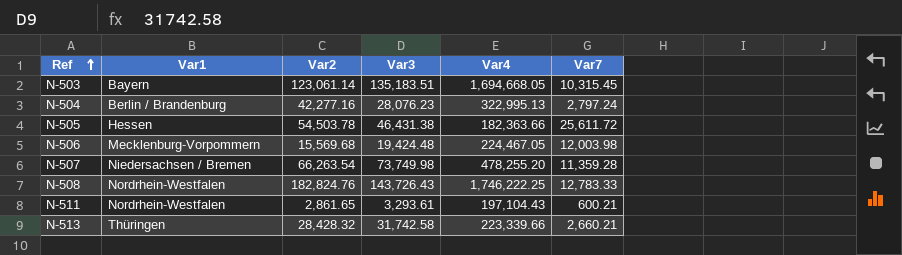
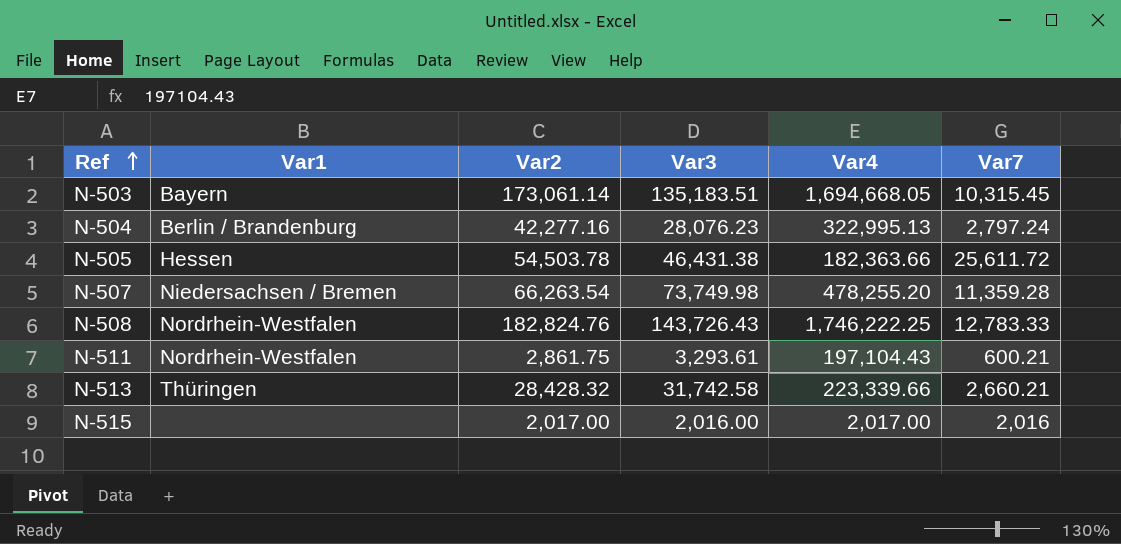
row N-506: Mecklenburg-Vorpommern | 15,569.68 | 19,424.48 | 224,467.05 | 12,003.98 -> none
N-503 | Var2: 123,061.14 -> 173,061.14
N-511 | Var2: 2,861.65 -> 2,861.75
row N-515: none -> none | 2,017.00 | 2,016.00 | 2,017.00 | 2,016

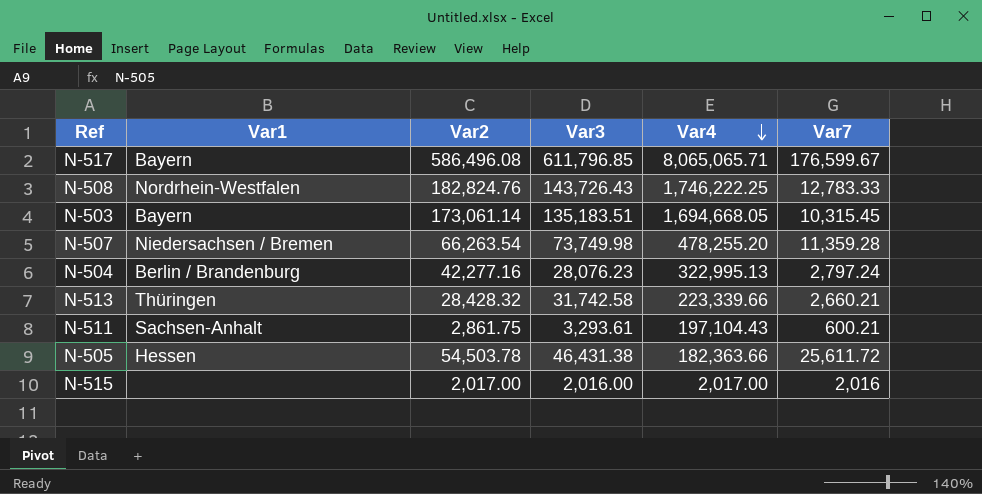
row order: Ref ascending -> Var4 descending
row N-517: none -> Bayern | 586,496.08 | 611,796.85 | 8,065,065.71 | 176,599.67
N-511 | Var1: Nordrhein-Westfalen -> Sachsen-Anhalt

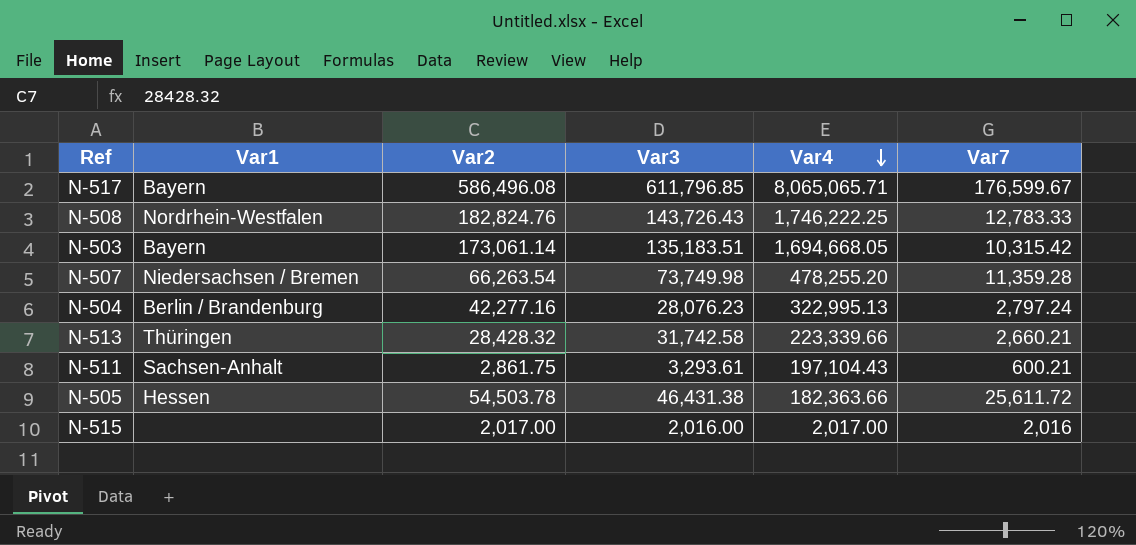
N-503 | Var7: 10,315.45 -> 10,315.42

